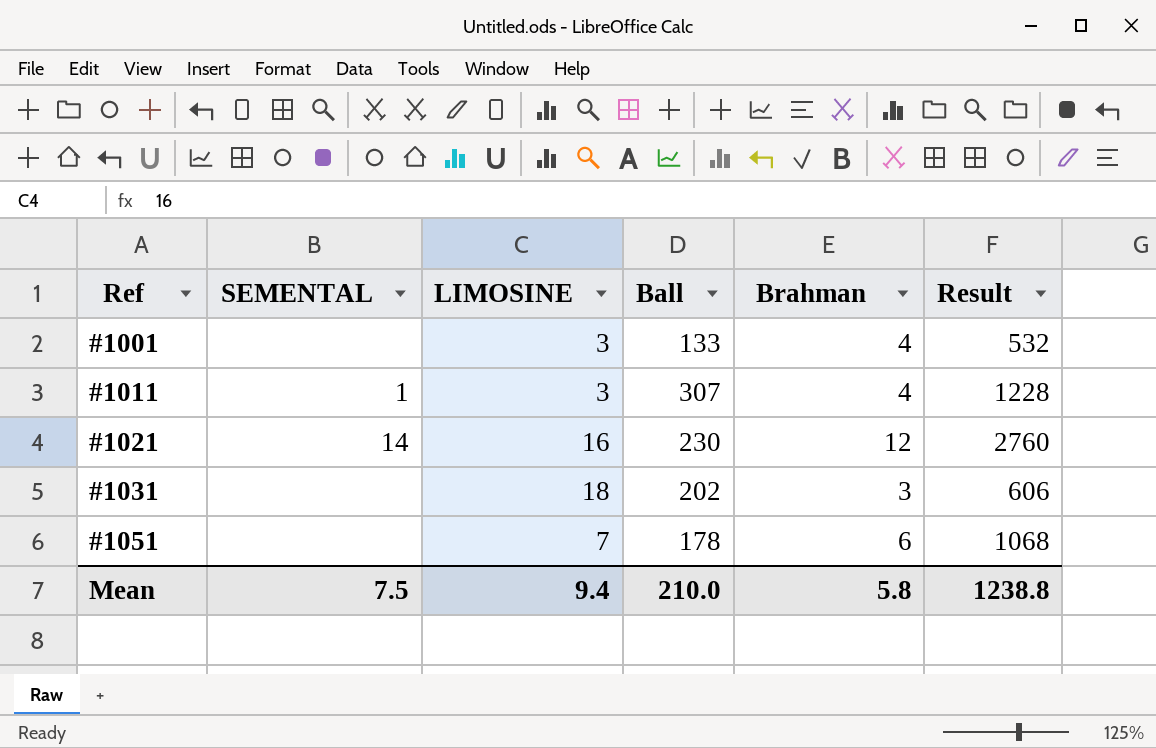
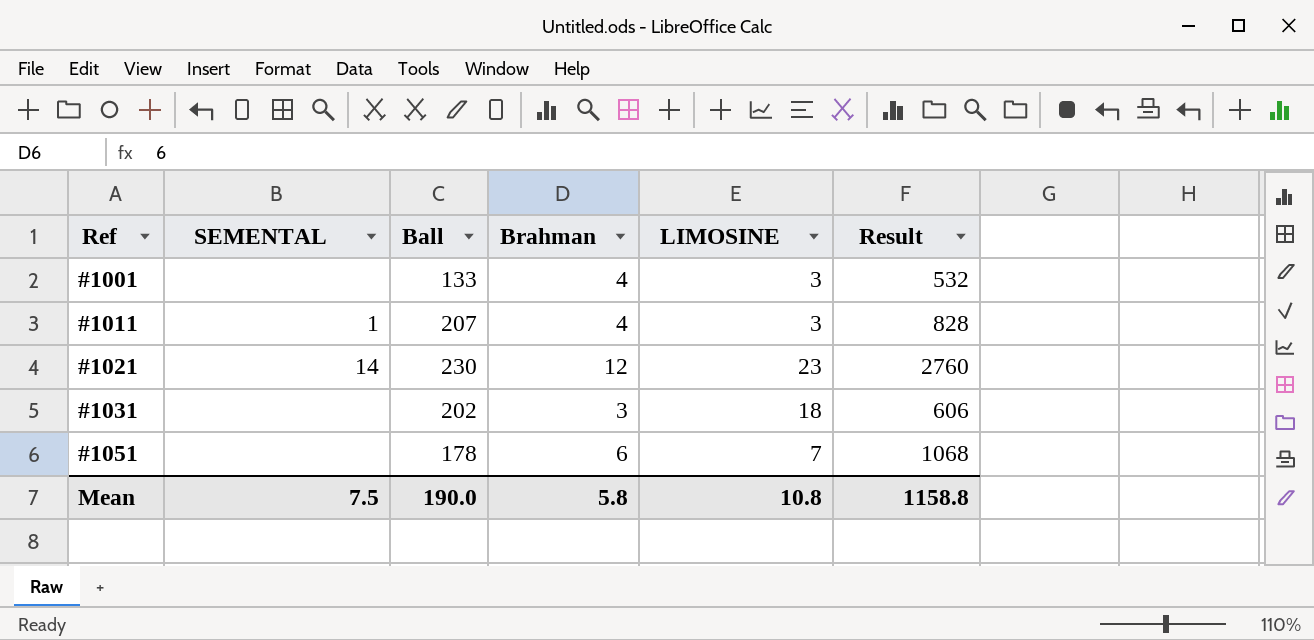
column LIMOSINE | position: 3 -> 5
#1011 | Ball: 307 -> 207
#1011 | Result: 1228 -> 828
#1021 | LIMOSINE: 16 -> 23
Mean | Ball: 210.0 -> 190.0
Mean | LIMOSINE: 9.4 -> 10.8
Mean | Result: 1238.8 -> 1158.8

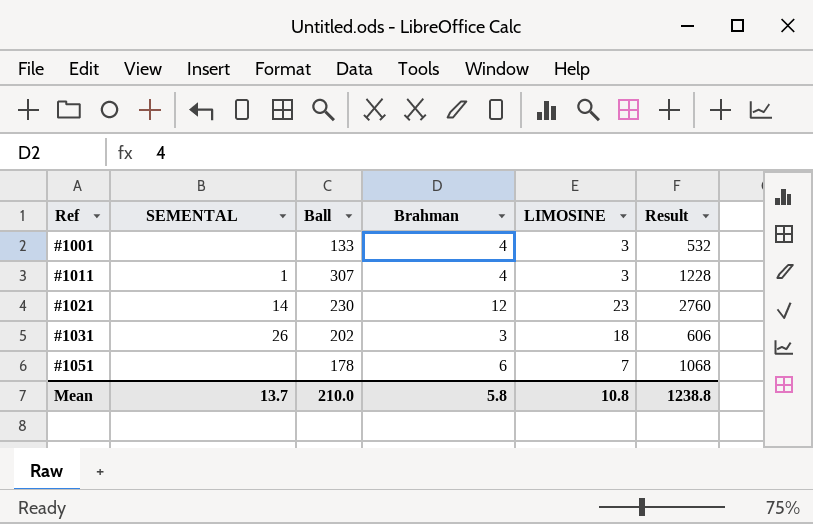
#1011 | Ball: 207 -> 307
#1011 | Result: 828 -> 1228
#1031 | SEMENTAL: none -> 26
Mean | SEMENTAL: 7.5 -> 13.7
Mean | Ball: 190.0 -> 210.0
Mean | Result: 1158.8 -> 1238.8

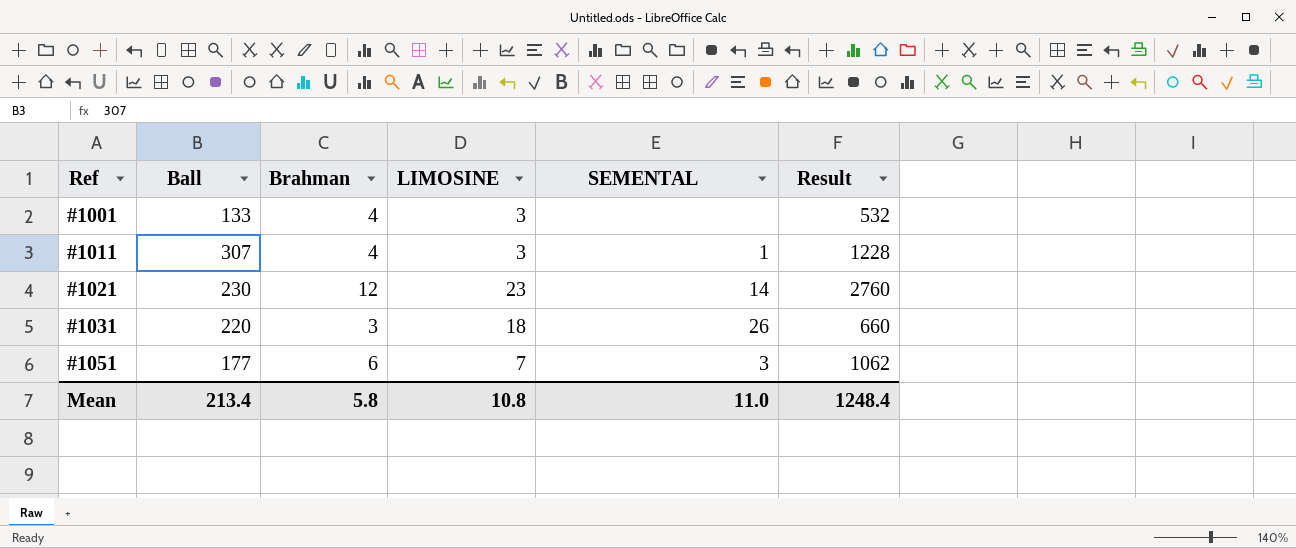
column SEMENTAL | position: 2 -> 5
#1031 | Ball: 202 -> 220
#1031 | Result: 606 -> 660
#1051 | Ball: 178 -> 177
#1051 | SEMENTAL: none -> 3
#1051 | Result: 1068 -> 1062
Mean | Ball: 210.0 -> 213.4
Mean | SEMENTAL: 13.7 -> 11.0
Mean | Result: 1238.8 -> 1248.4

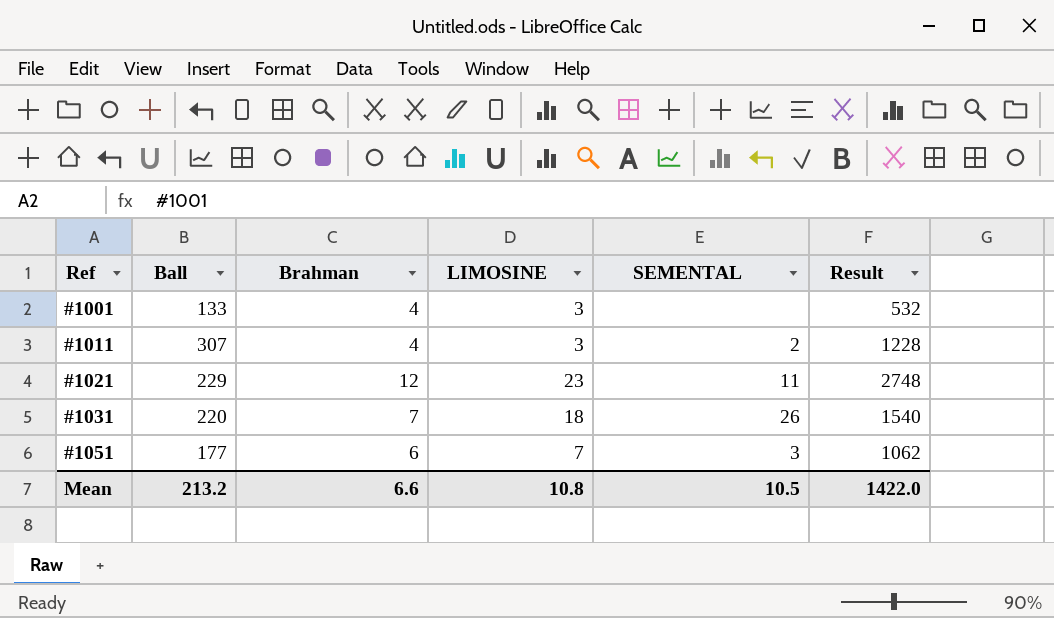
#1011 | SEMENTAL: 1 -> 2
#1021 | Ball: 230 -> 229
#1021 | SEMENTAL: 14 -> 11
#1021 | Result: 2760 -> 2748
#1031 | Brahman: 3 -> 7
#1031 | Result: 660 -> 1540
Mean | Ball: 213.4 -> 213.2
Mean | Brahman: 5.8 -> 6.6
Mean | SEMENTAL: 11.0 -> 10.5
Mean | Result: 1248.4 -> 1422.0

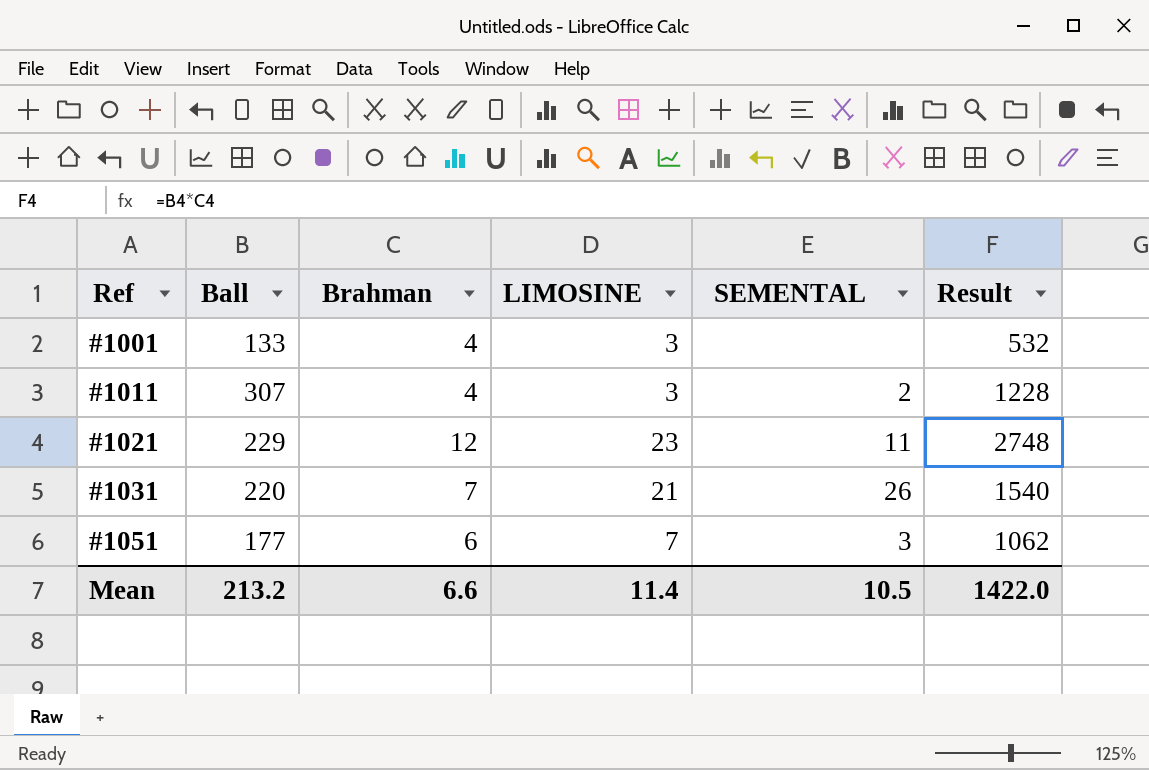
#1031 | LIMOSINE: 18 -> 21
Mean | LIMOSINE: 10.8 -> 11.4

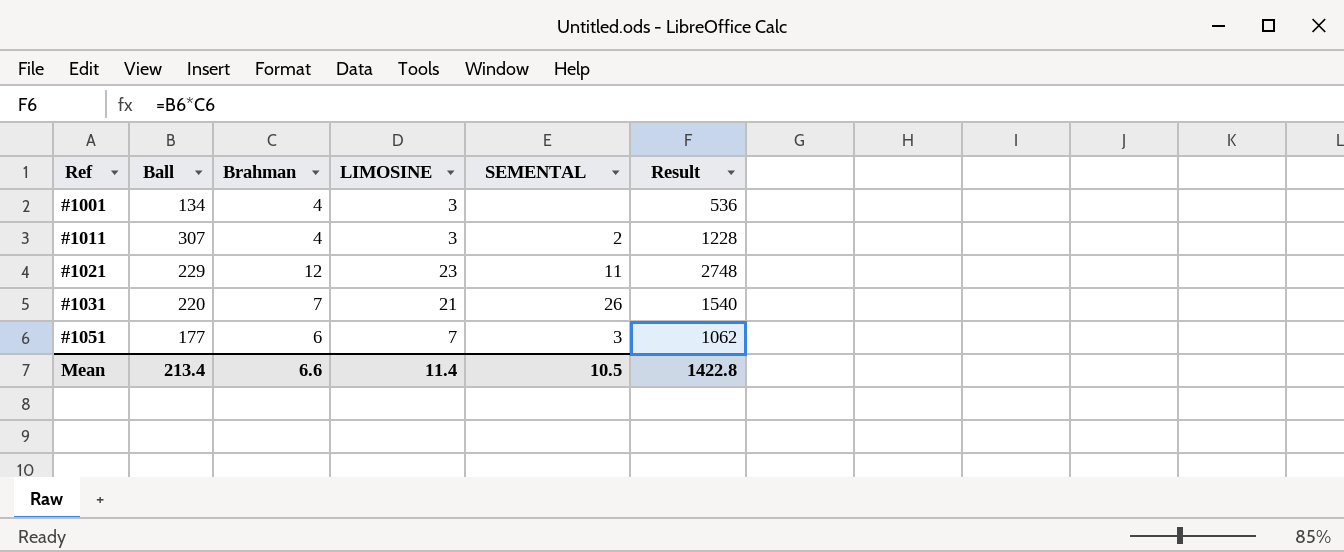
#1001 | Ball: 133 -> 134
#1001 | Result: 532 -> 536
Mean | Ball: 213.2 -> 213.4
Mean | Result: 1422.0 -> 1422.8

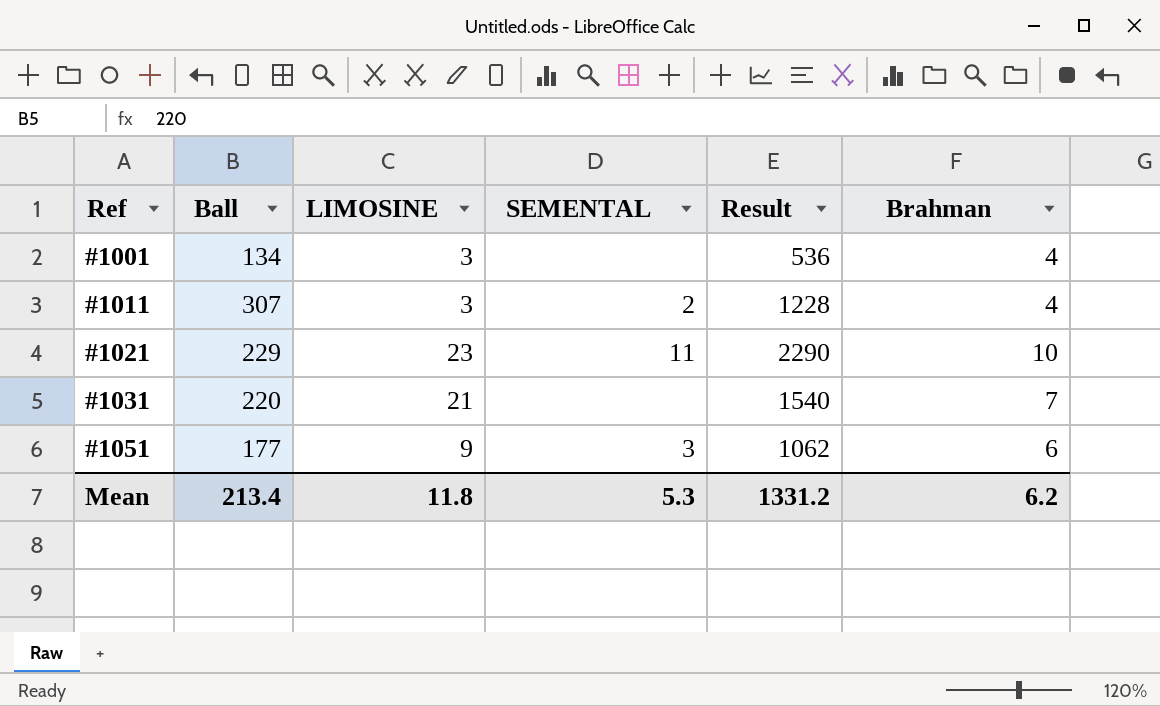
column Brahman | position: 3 -> 6
#1021 | Result: 2748 -> 2290
#1021 | Brahman: 12 -> 10
#1031 | SEMENTAL: 26 -> none
#1051 | LIMOSINE: 7 -> 9
Mean | LIMOSINE: 11.4 -> 11.8
Mean | SEMENTAL: 10.5 -> 5.3
Mean | Result: 1422.8 -> 1331.2
Mean | Brahman: 6.6 -> 6.2

